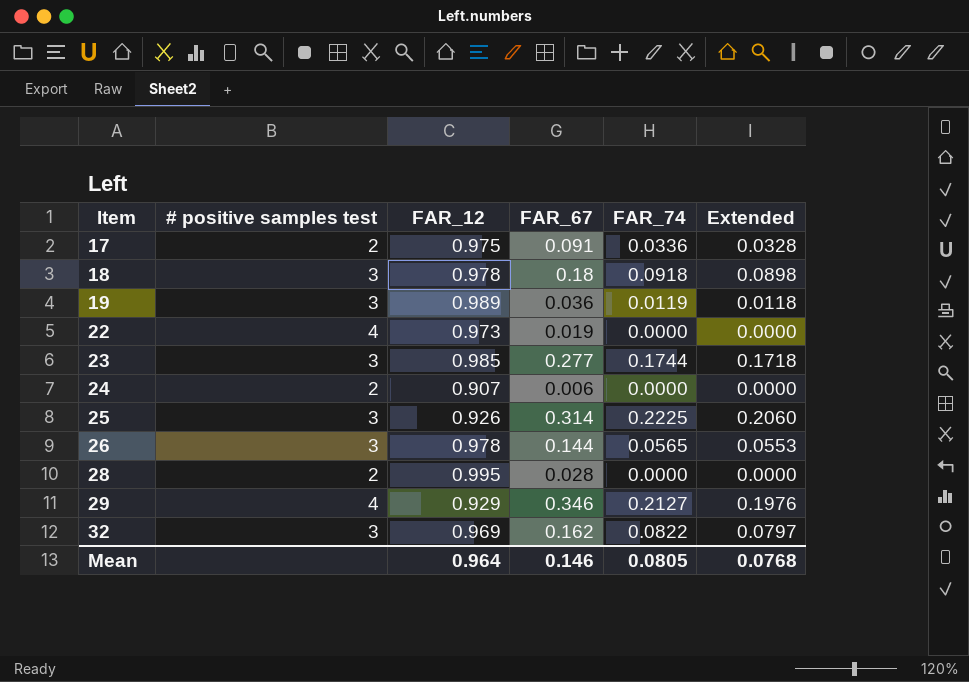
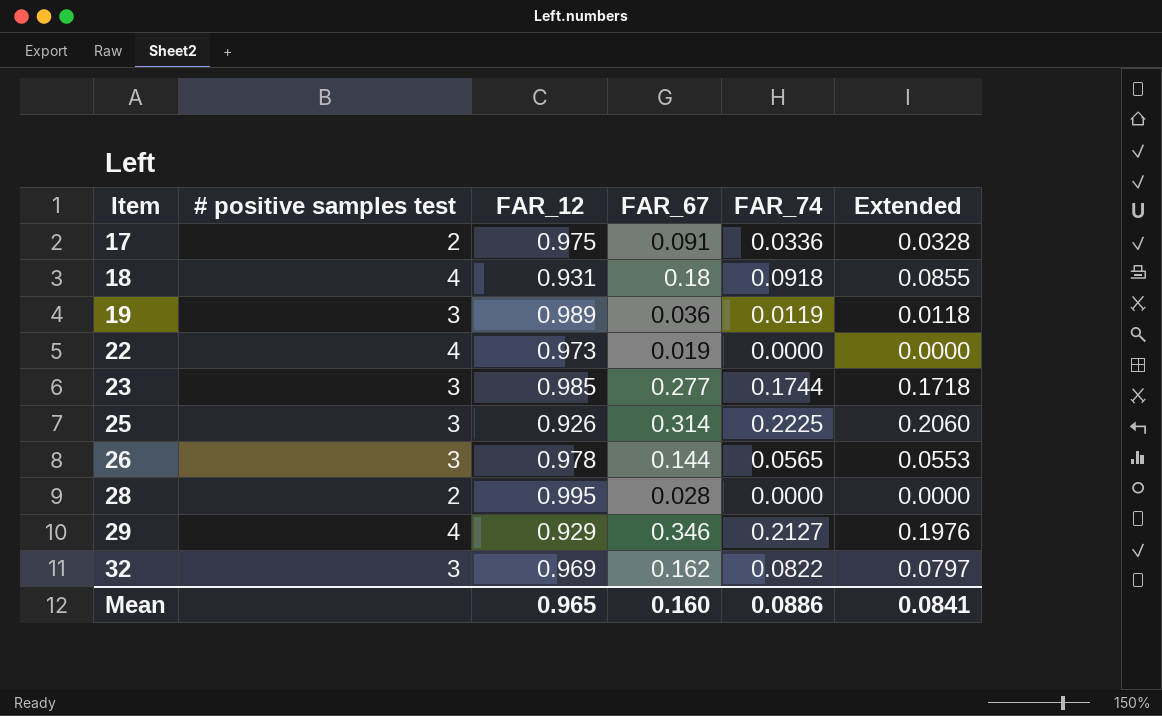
row 24: 2 | 0.907 | 0.006 | 0.0000 | 0.0000 -> none
18 | # positive samples test: 3 -> 4
18 | FAR_12: 0.978 -> 0.931
18 | Extended: 0.0898 -> 0.0855
Mean | FAR_12: 0.964 -> 0.965
Mean | FAR_67: 0.146 -> 0.160
Mean | FAR_74: 0.0805 -> 0.0886
Mean | Extended: 0.0768 -> 0.0841

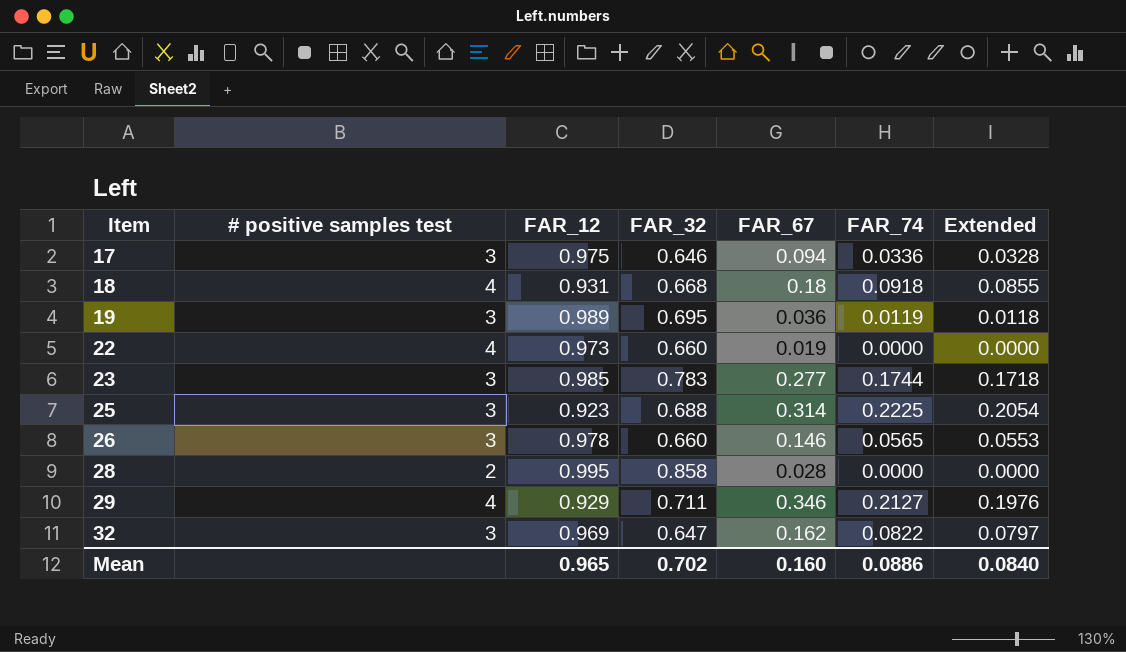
column FAR_32 | position: none -> 4
17 | # positive samples test: 2 -> 3
17 | FAR_67: 0.091 -> 0.094
25 | FAR_12: 0.926 -> 0.923
25 | Extended: 0.2060 -> 0.2054
26 | FAR_67: 0.144 -> 0.146
Mean | Extended: 0.0841 -> 0.0840

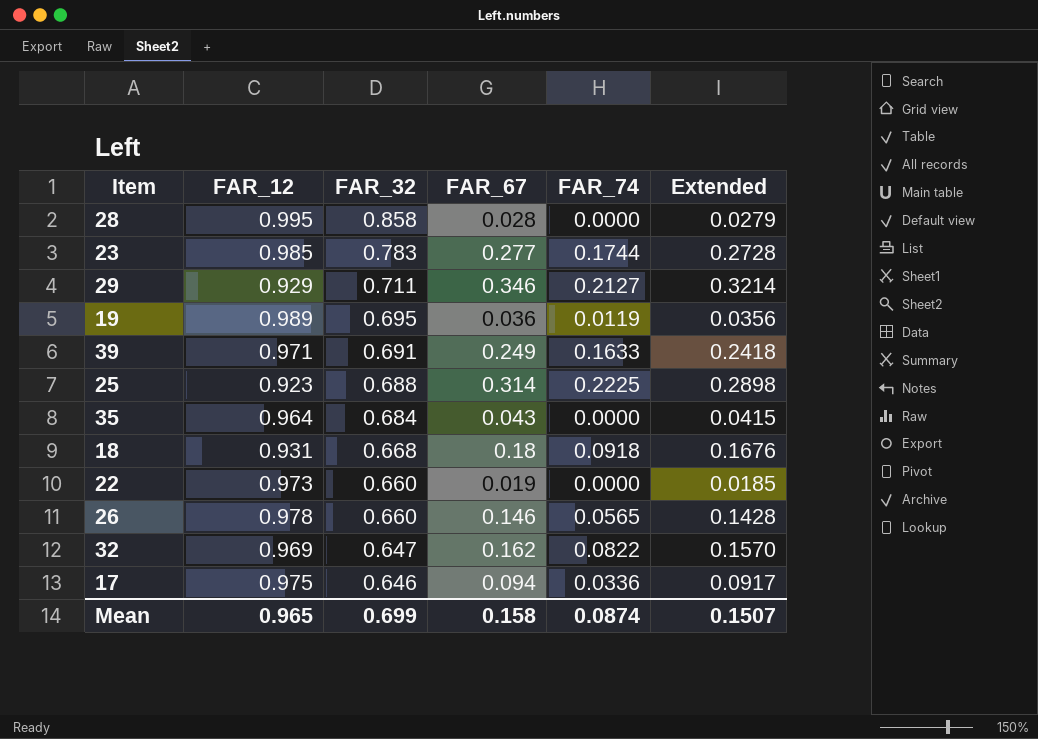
row order: Item ascending -> FAR_32 descending
column # positive samples test | position: 2 -> none
column Extended | formula: [FAR_12] * [FAR_74] -> [FAR_12] * [FAR_67]
row 39: none -> 0.971 | 0.691 | 0.249 | 0.1633 | 0.2418
row 35: none -> 0.964 | 0.684 | 0.043 | 0.0000 | 0.0415
Mean | FAR_32: 0.702 -> 0.699
Mean | FAR_67: 0.160 -> 0.158
Mean | FAR_74: 0.0886 -> 0.0874
Mean | Extended: 0.0840 -> 0.1507

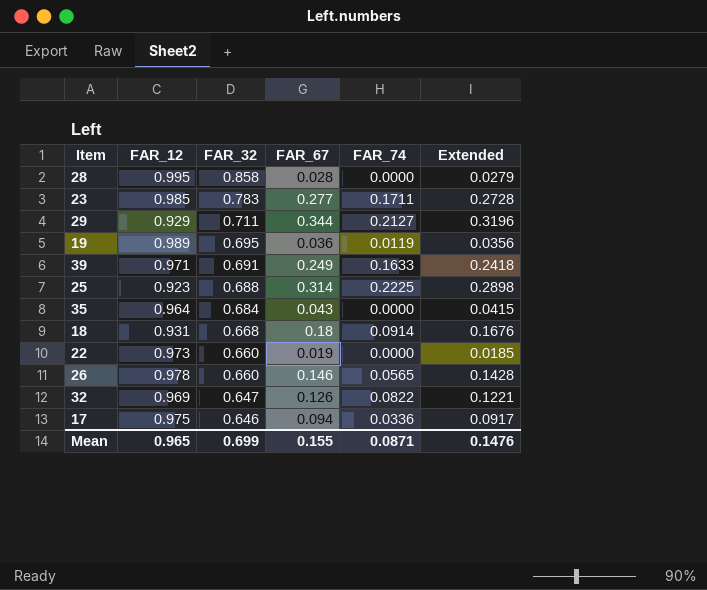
23 | FAR_74: 0.1744 -> 0.1711
29 | FAR_67: 0.346 -> 0.344
29 | Extended: 0.3214 -> 0.3196
18 | FAR_74: 0.0918 -> 0.0914
32 | FAR_67: 0.162 -> 0.126
32 | Extended: 0.1570 -> 0.1221
Mean | FAR_67: 0.158 -> 0.155
Mean | FAR_74: 0.0874 -> 0.0871
Mean | Extended: 0.1507 -> 0.1476

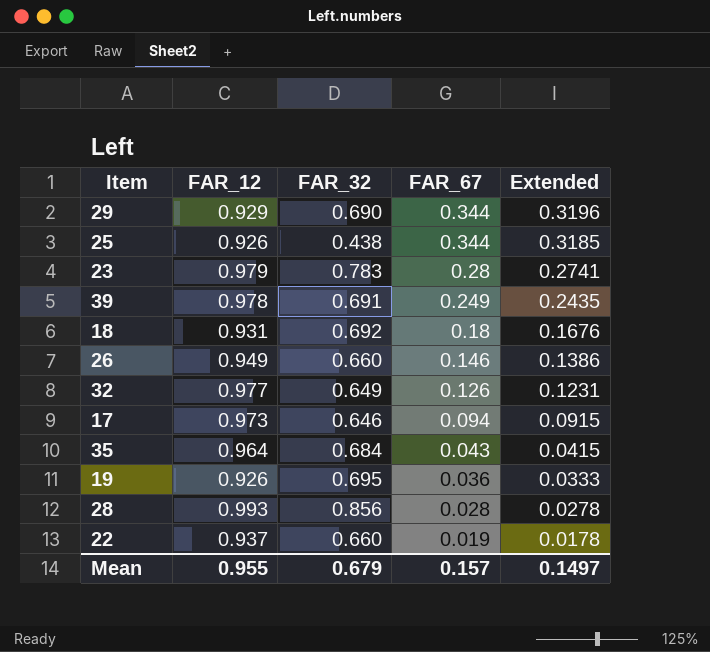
row order: FAR_32 descending -> FAR_67 descending
column FAR_74 | position: 5 -> none
29 | FAR_32: 0.711 -> 0.690
25 | FAR_12: 0.923 -> 0.926
25 | FAR_32: 0.688 -> 0.438
25 | FAR_67: 0.314 -> 0.344
25 | Extended: 0.2898 -> 0.3185
23 | FAR_12: 0.985 -> 0.979
23 | FAR_67: 0.277 -> 0.28
23 | Extended: 0.2728 -> 0.2741
39 | FAR_12: 0.971 -> 0.978
39 | Extended: 0.2418 -> 0.2435
18 | FAR_32: 0.668 -> 0.692
26 | FAR_12: 0.978 -> 0.949
26 | Extended: 0.1428 -> 0.1386
32 | FAR_12: 0.969 -> 0.977
32 | FAR_32: 0.647 -> 0.649
32 | Extended: 0.1221 -> 0.1231
17 | FAR_12: 0.975 -> 0.973
17 | Extended: 0.0917 -> 0.0915
19 | FAR_12: 0.989 -> 0.926
19 | Extended: 0.0356 -> 0.0333
28 | FAR_12: 0.995 -> 0.993
28 | FAR_32: 0.858 -> 0.856
28 | Extended: 0.0279 -> 0.0278
22 | FAR_12: 0.973 -> 0.937
22 | Extended: 0.0185 -> 0.0178
Mean | FAR_12: 0.965 -> 0.955
Mean | FAR_32: 0.699 -> 0.679
Mean | FAR_67: 0.155 -> 0.157
Mean | Extended: 0.1476 -> 0.1497

